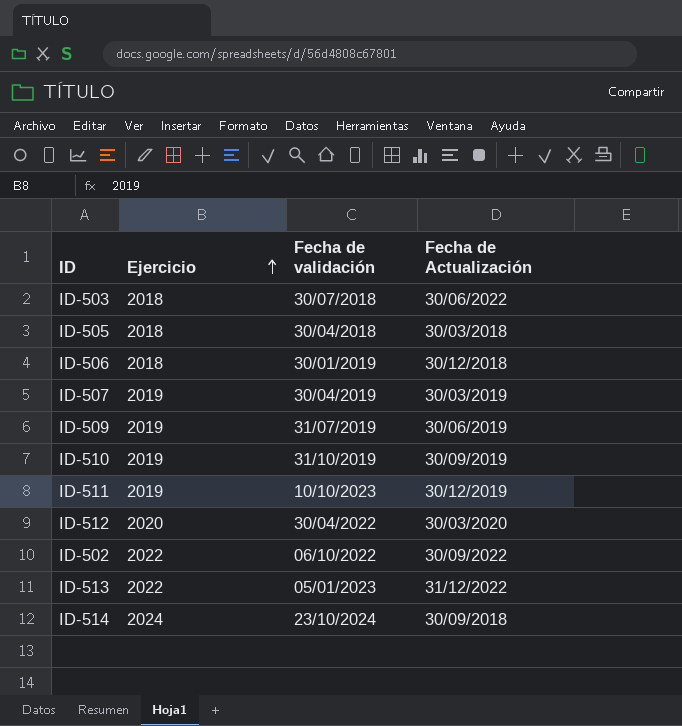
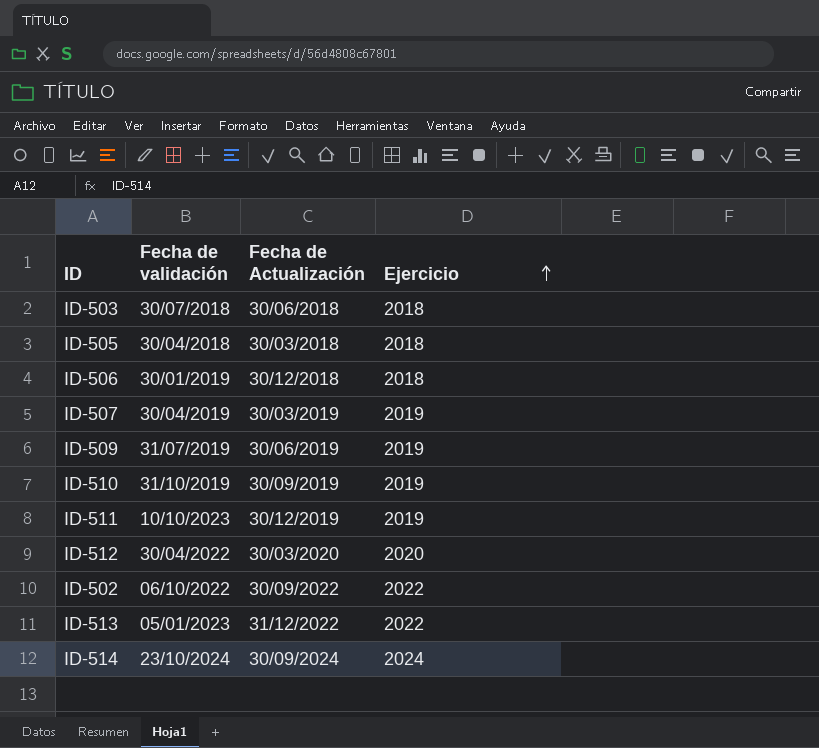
column Ejercicio | position: 2 -> 4
ID-503 | Fecha de Actualización: 30/06/2022 -> 30/06/2018
ID-514 | Fecha de Actualización: 30/09/2018 -> 30/09/2024

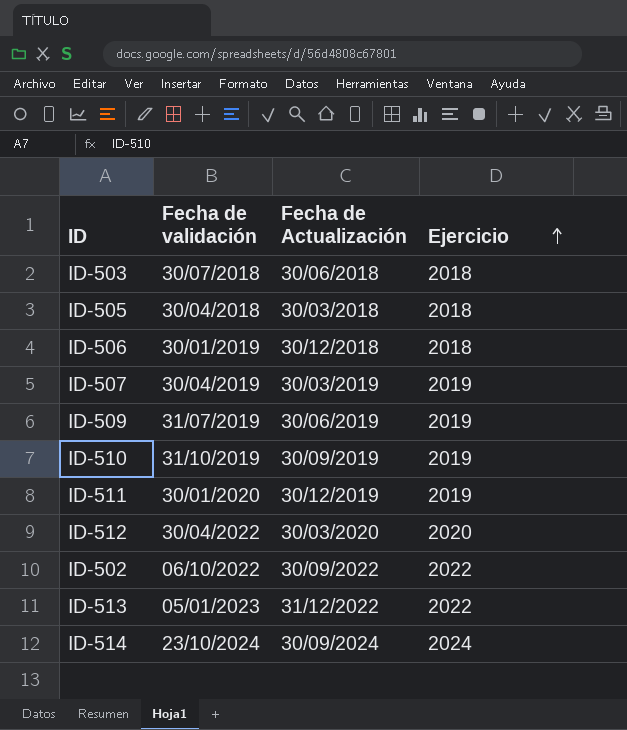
ID-511 | Fecha de validación: 10/10/2023 -> 30/01/2020

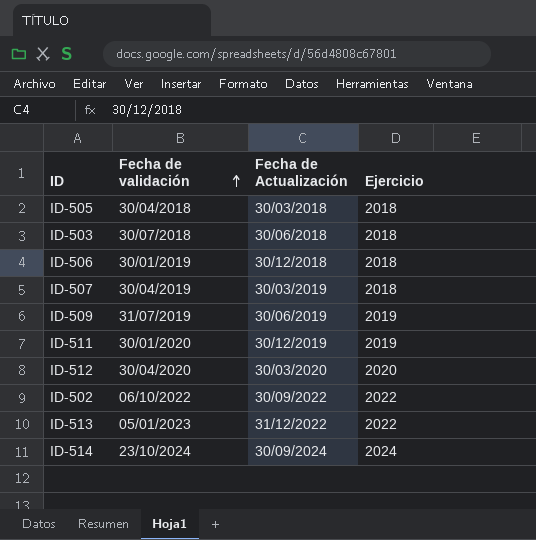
row order: Ejercicio ascending -> Fecha de validación ascending
row ID-510: 31/10/2019 | 30/09/2019 | 2019 -> none
ID-507 | Ejercicio: 2019 -> 2018
ID-512 | Fecha de validación: 30/04/2022 -> 30/04/2020

